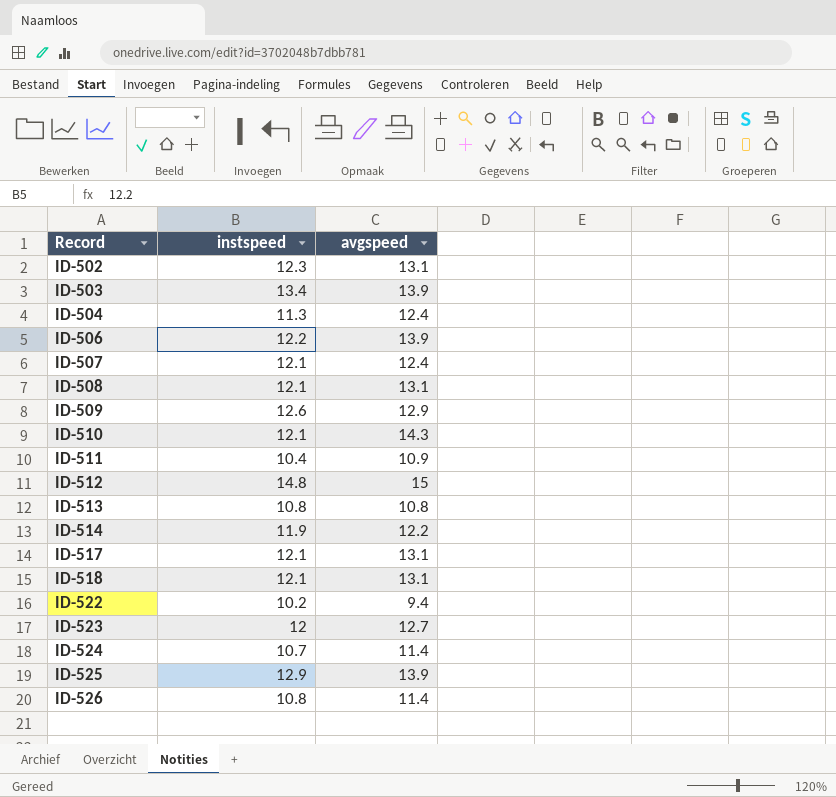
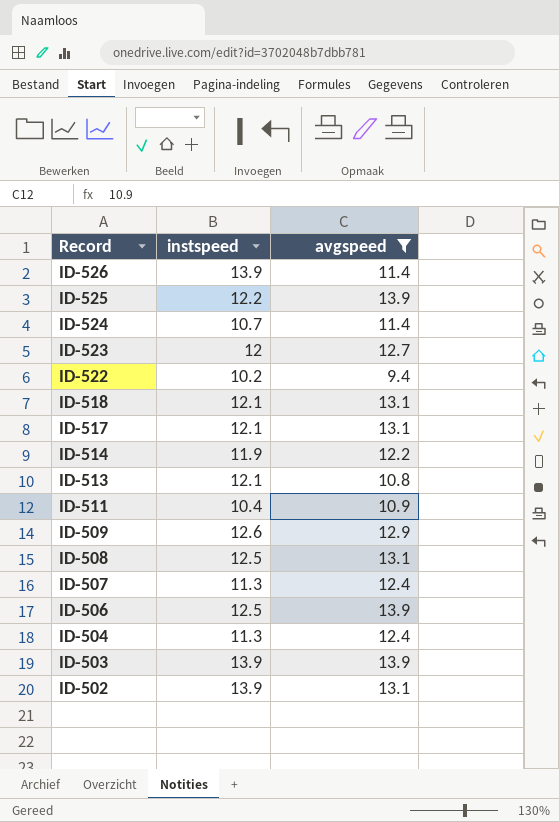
filter: none -> avgspeed <= 13.9
row order: Record ascending -> Record descending
ID-526 | instspeed: 10.8 -> 13.9
ID-525 | instspeed: 12.9 -> 12.2
ID-513 | instspeed: 10.8 -> 12.1
ID-508 | instspeed: 12.1 -> 12.5
ID-507 | instspeed: 12.1 -> 11.3
ID-506 | instspeed: 12.2 -> 12.5
ID-503 | instspeed: 13.4 -> 13.9
ID-502 | instspeed: 12.3 -> 13.9

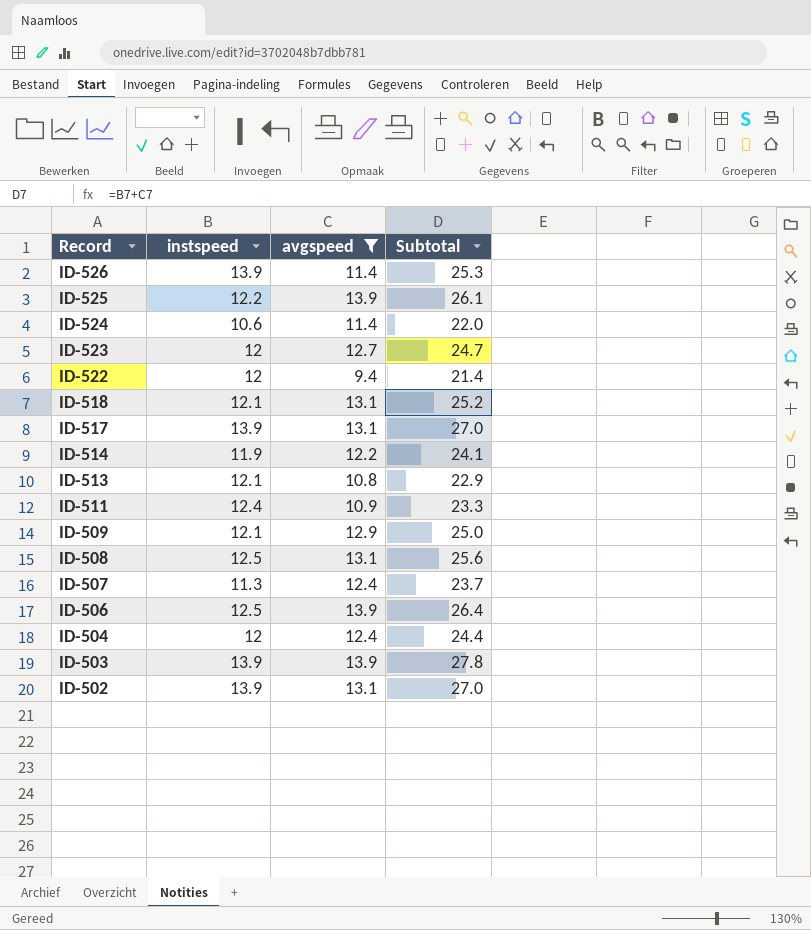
column Subtotal | formula: none -> [instspeed] + [avgspeed]
ID-524 | instspeed: 10.7 -> 10.6
ID-522 | instspeed: 10.2 -> 12
ID-517 | instspeed: 12.1 -> 13.9
ID-511 | instspeed: 10.4 -> 12.4
ID-509 | instspeed: 12.6 -> 12.1
ID-504 | instspeed: 11.3 -> 12

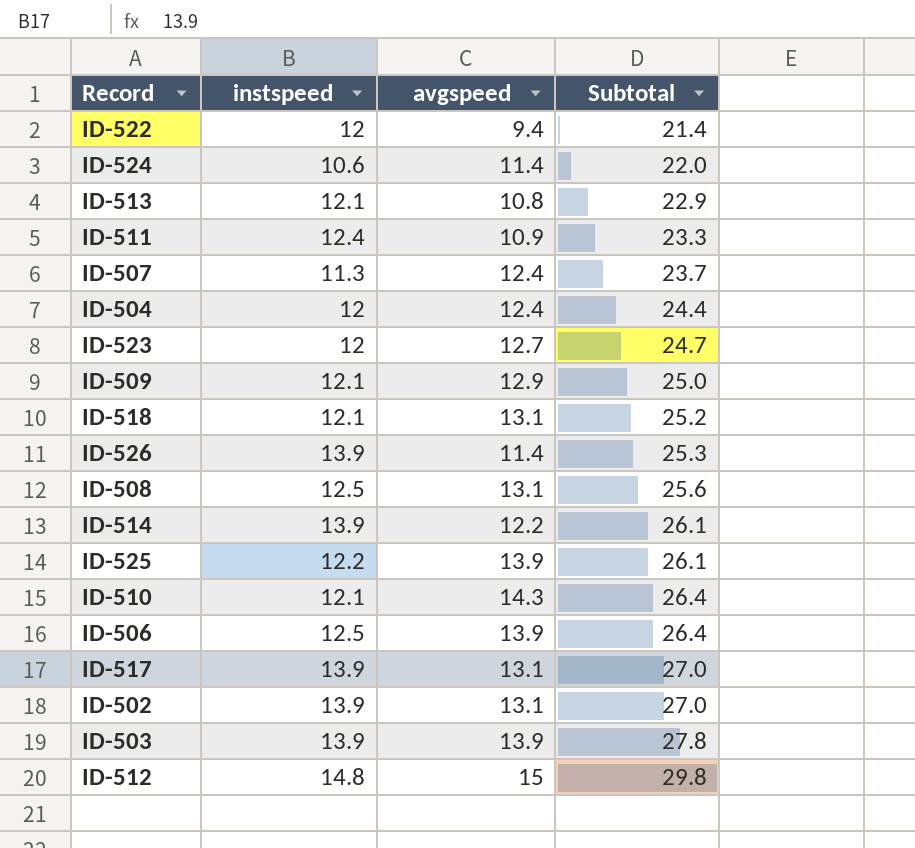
filter: avgspeed <= 13.9 -> none
row order: Record descending -> Subtotal ascending
ID-514 | instspeed: 11.9 -> 13.9
ID-514 | Subtotal: 24.1 -> 26.1

